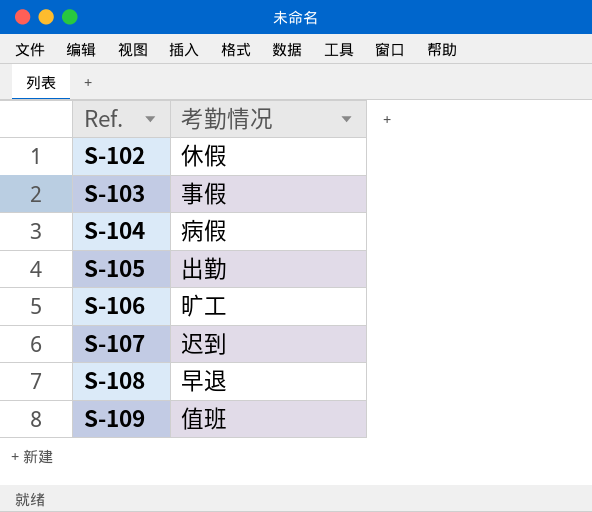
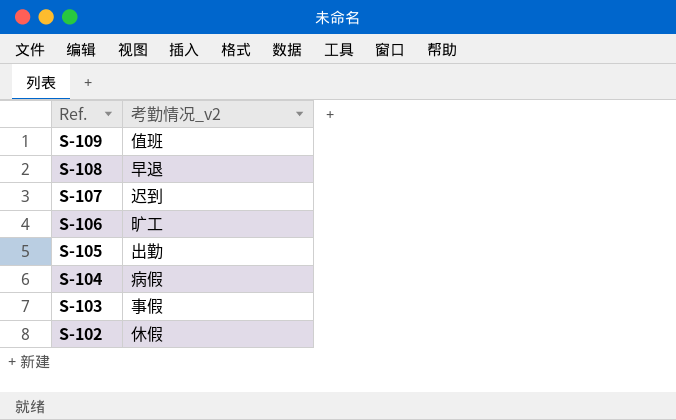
row order: Ref. ascending -> Ref. descending
column name: 考勤情况 -> 考勤情况_v2

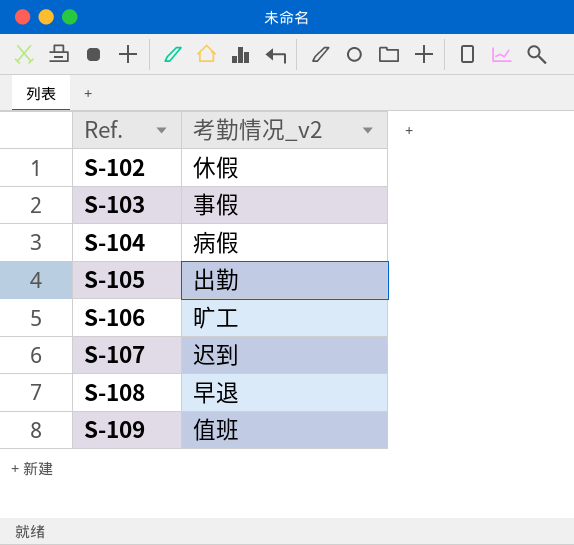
row order: Ref. descending -> Ref. ascending

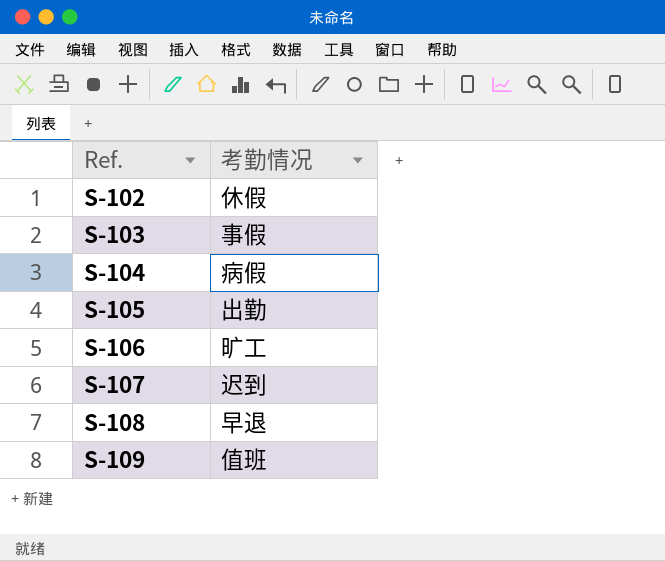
column name: 考勤情况_v2 -> 考勤情况

